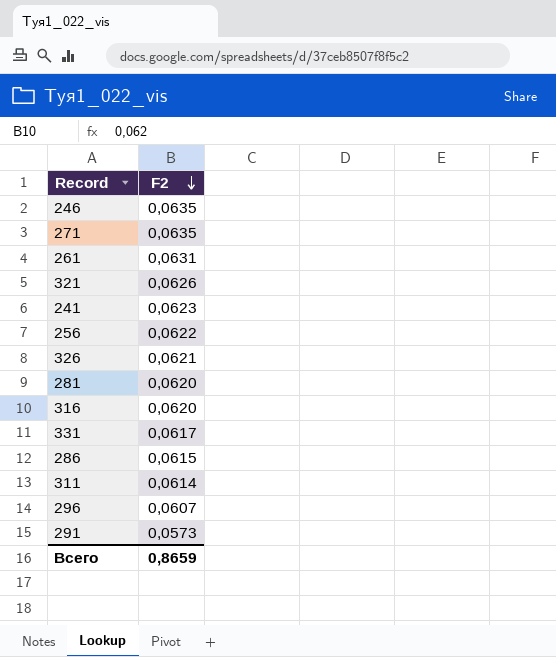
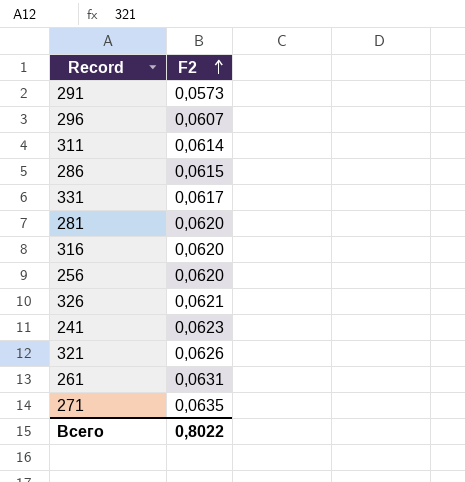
row order: F2 descending -> F2 ascending
row 246: 0,0635 -> none
256 | F2: 0,0622 -> 0,0620
Всего | F2: 0,8659 -> 0,8022

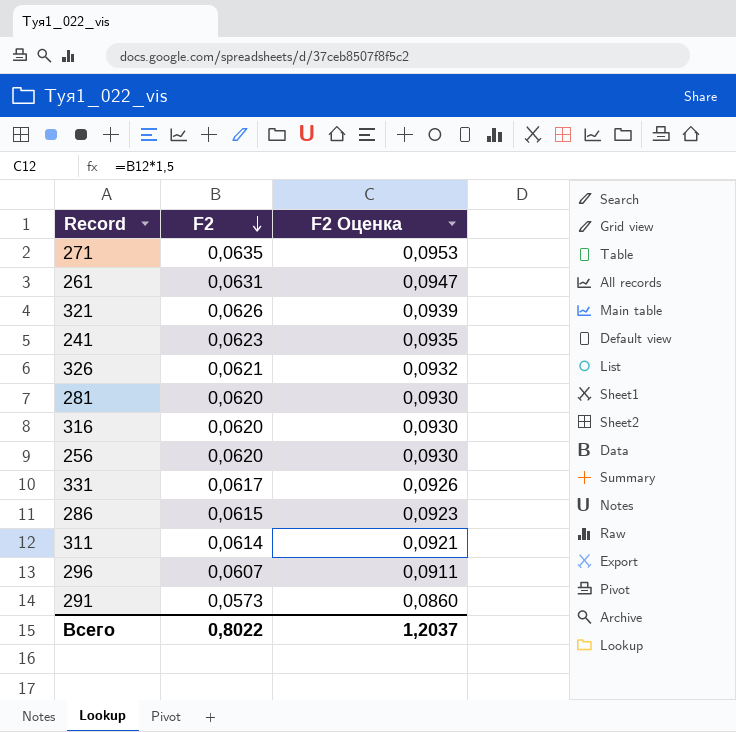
row order: F2 ascending -> F2 descending
column F2 Оценка | formula: none -> [F2] * 1,5

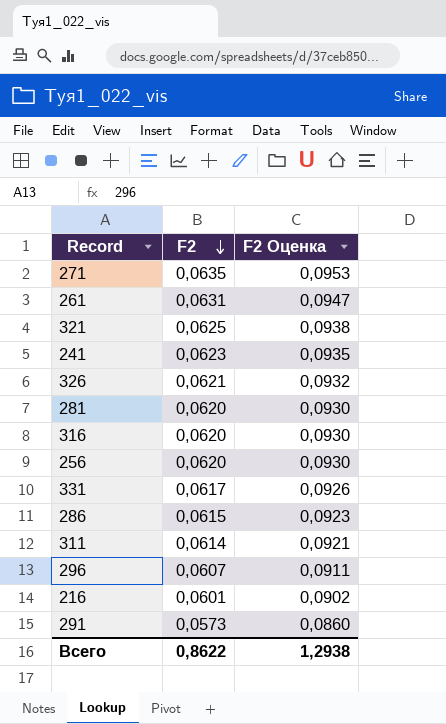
321 | F2: 0,0626 -> 0,0625
321 | F2 Оценка: 0,0939 -> 0,0938
row 216: none -> 0,0601 | 0,0902
Всего | F2: 0,8022 -> 0,8622
Всего | F2 Оценка: 1,2037 -> 1,2938

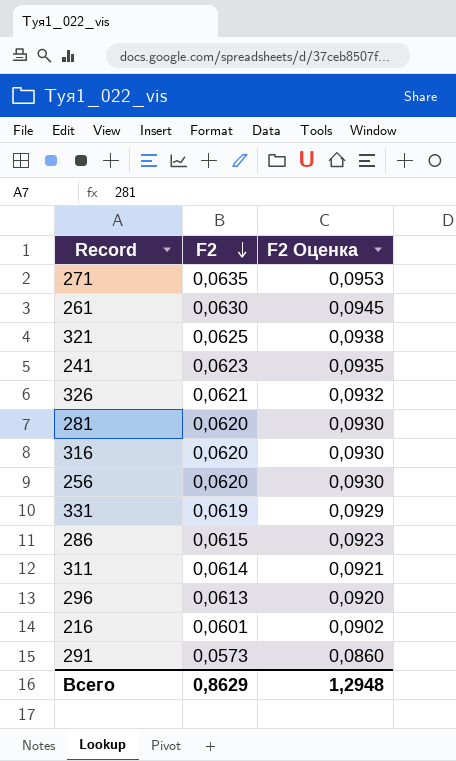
261 | F2: 0,0631 -> 0,0630
261 | F2 Оценка: 0,0947 -> 0,0945
331 | F2: 0,0617 -> 0,0619
331 | F2 Оценка: 0,0926 -> 0,0929
296 | F2: 0,0607 -> 0,0613
296 | F2 Оценка: 0,0911 -> 0,0920
Всего | F2: 0,8622 -> 0,8629
Всего | F2 Оценка: 1,2938 -> 1,2948

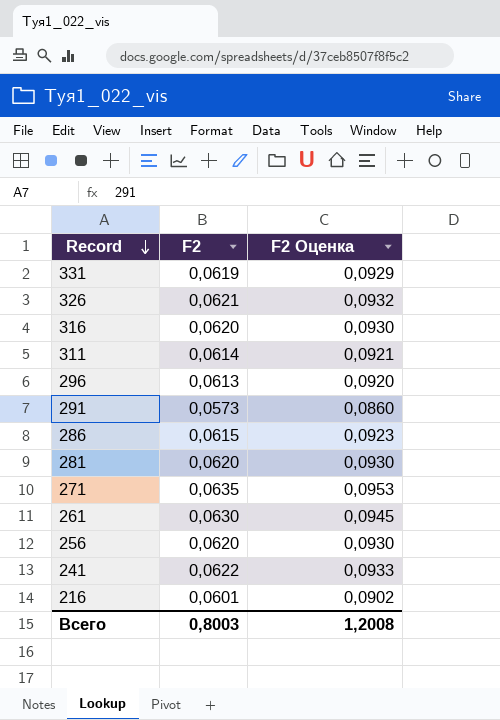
row order: F2 descending -> Record descending
row 321: 0,0625 | 0,0938 -> none
241 | F2: 0,0623 -> 0,0622
241 | F2 Оценка: 0,0935 -> 0,0933
Всего | F2: 0,8629 -> 0,8003
Всего | F2 Оценка: 1,2948 -> 1,2008

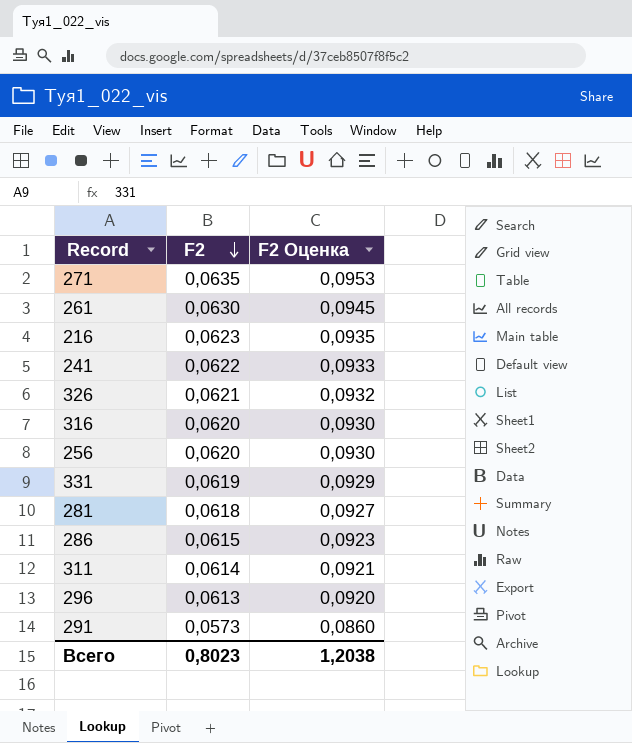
row order: Record descending -> F2 descending
216 | F2: 0,0601 -> 0,0623
216 | F2 Оценка: 0,0902 -> 0,0935
281 | F2: 0,0620 -> 0,0618
281 | F2 Оценка: 0,0930 -> 0,0927
Всего | F2: 0,8003 -> 0,8023
Всего | F2 Оценка: 1,2008 -> 1,2038

